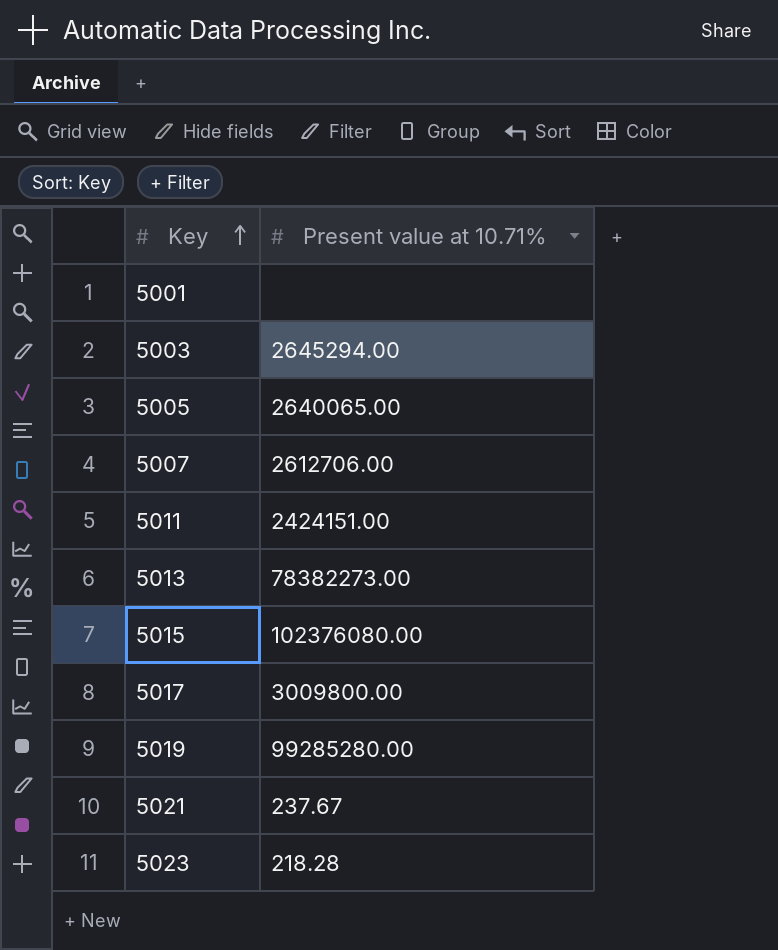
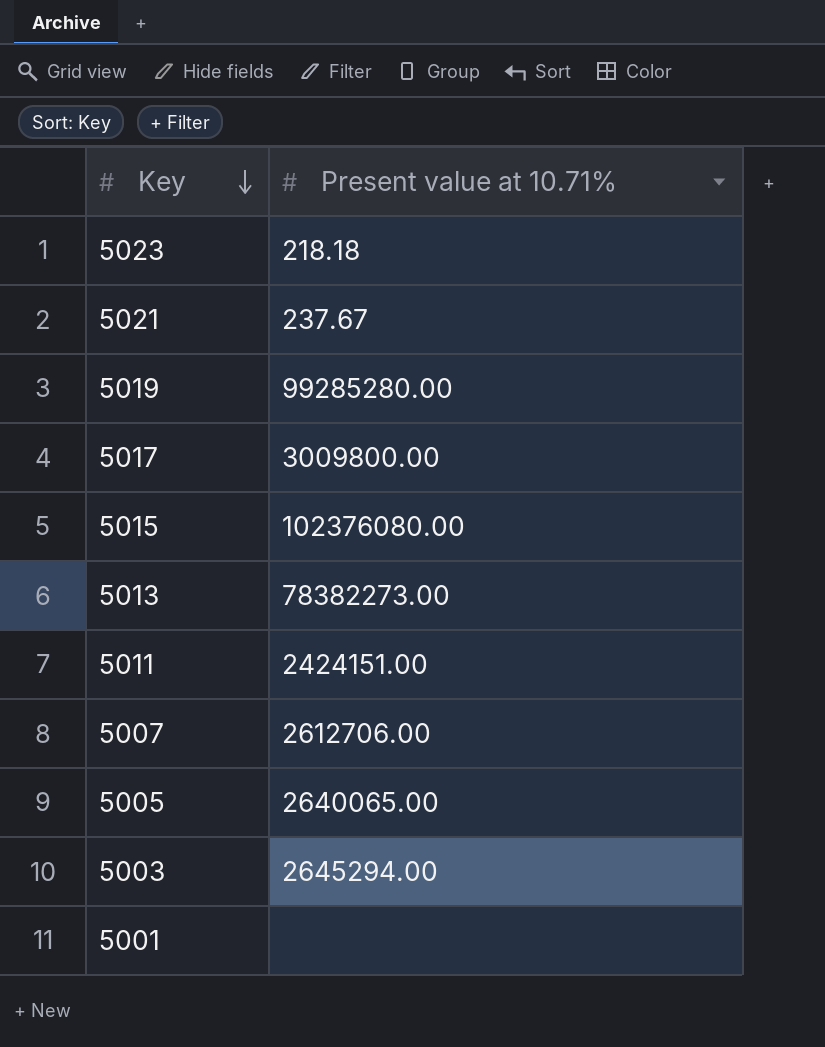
row order: Key ascending -> Key descending
5023 | Present value at 10.71%: 218.28 -> 218.18

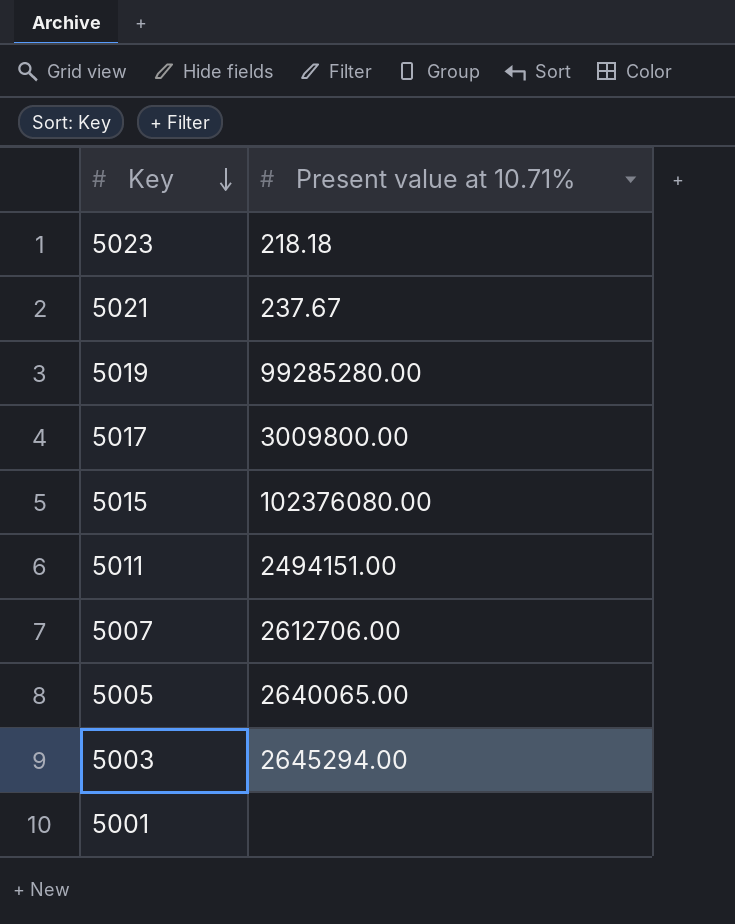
row 5013: 78382273.00 -> none
5011 | Present value at 10.71%: 2424151.00 -> 2494151.00

